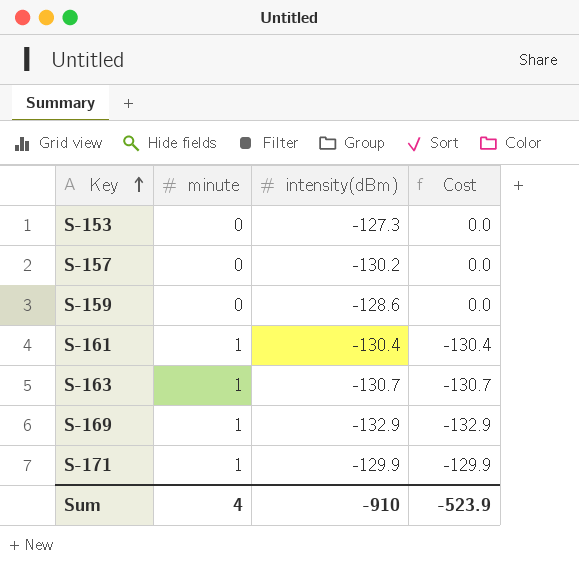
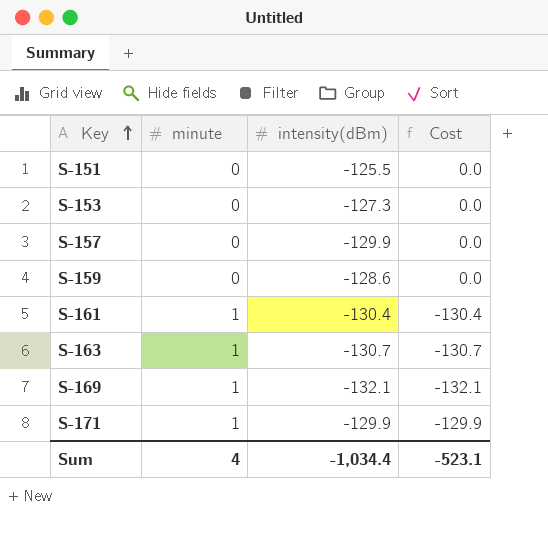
row S-151: none -> 0 | -125.5 | 0.0
S-157 | intensity(dBm): -130.2 -> -129.9
S-169 | intensity(dBm): -132.9 -> -132.1
S-169 | Cost: -132.9 -> -132.1
Sum | intensity(dBm): -910 -> -1,034.4
Sum | Cost: -523.9 -> -523.1

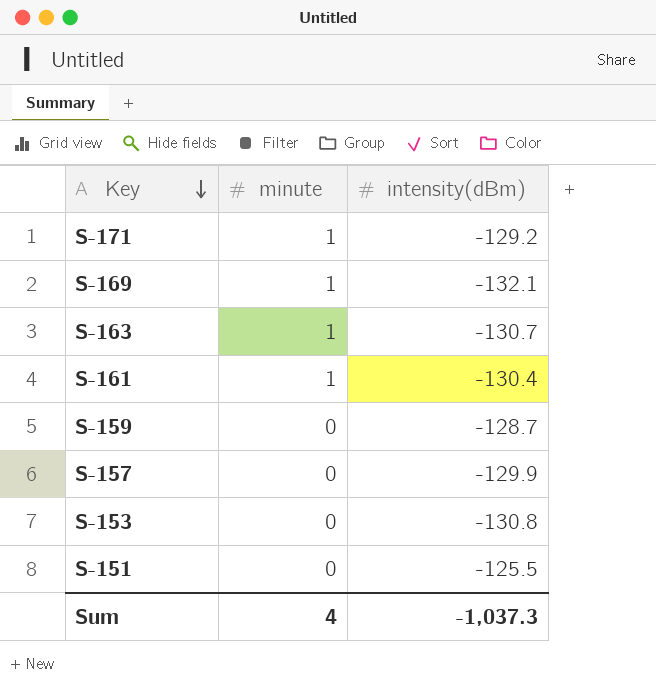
row order: Key ascending -> Key descending
column Cost | formula: [minute] * [intensity(dBm)] -> none
S-171 | intensity(dBm): -129.9 -> -129.2
S-159 | intensity(dBm): -128.6 -> -128.7
S-153 | intensity(dBm): -127.3 -> -130.8
Sum | intensity(dBm): -1,034.4 -> -1,037.3

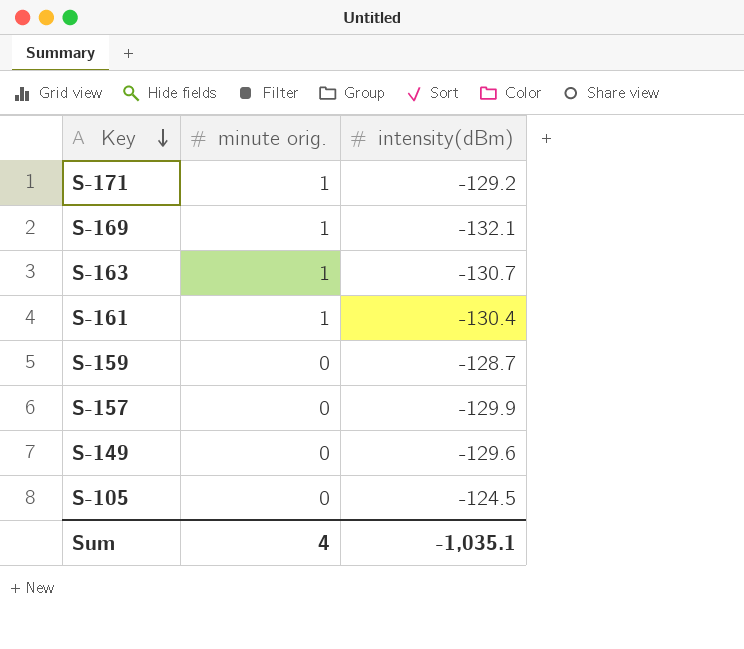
column name: minute -> minute orig.
row S-153: 0 | -130.8 -> none
row S-151: 0 | -125.5 -> none
row S-149: none -> 0 | -129.6
row S-105: none -> 0 | -124.5
Sum | intensity(dBm): -1,037.3 -> -1,035.1

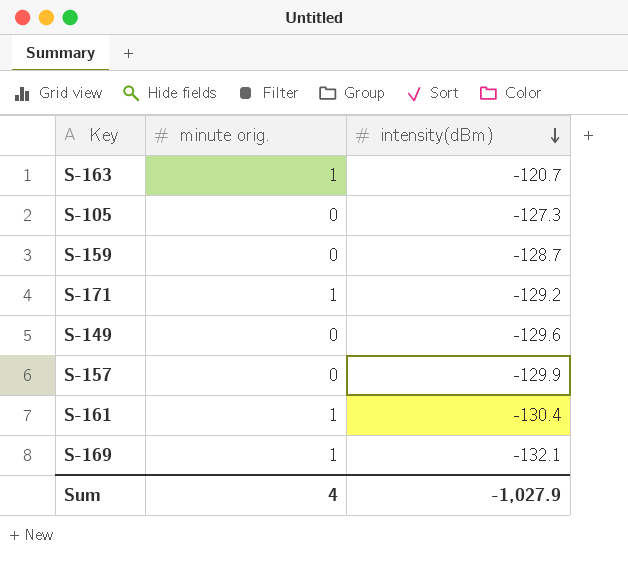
row order: Key descending -> intensity(dBm) descending
S-163 | intensity(dBm): -130.7 -> -120.7
S-105 | intensity(dBm): -124.5 -> -127.3
Sum | intensity(dBm): -1,035.1 -> -1,027.9

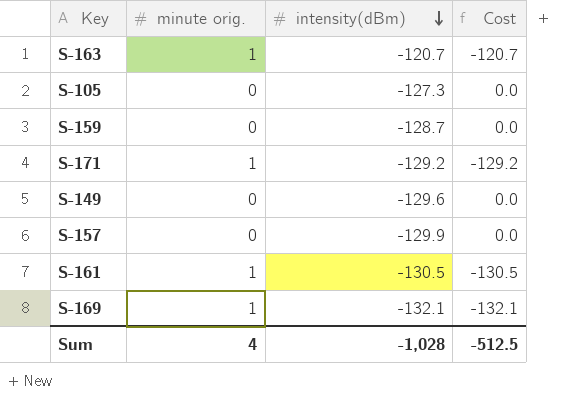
column Cost | formula: none -> [minute orig.] * [intensity(dBm)]
S-161 | intensity(dBm): -130.4 -> -130.5
Sum | intensity(dBm): -1,027.9 -> -1,028

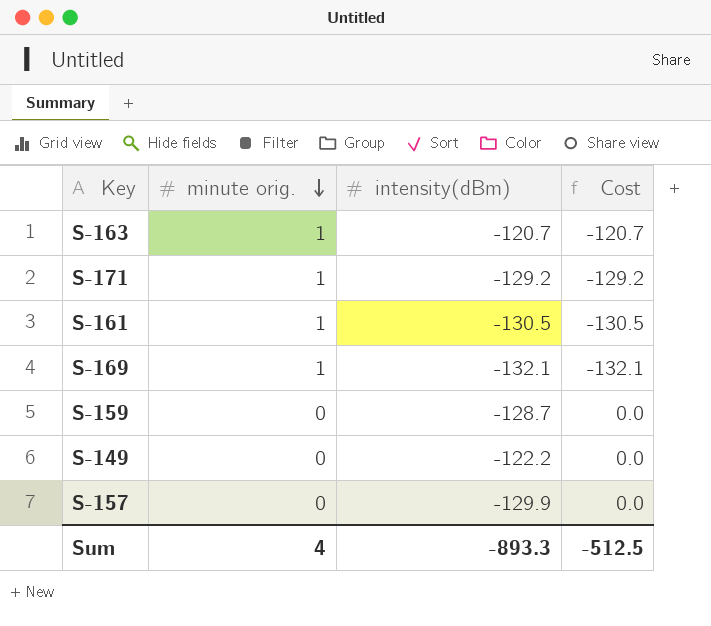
row order: intensity(dBm) descending -> minute orig. descending
row S-105: 0 | -127.3 | 0.0 -> none
S-149 | intensity(dBm): -129.6 -> -122.2
Sum | intensity(dBm): -1,028 -> -893.3

